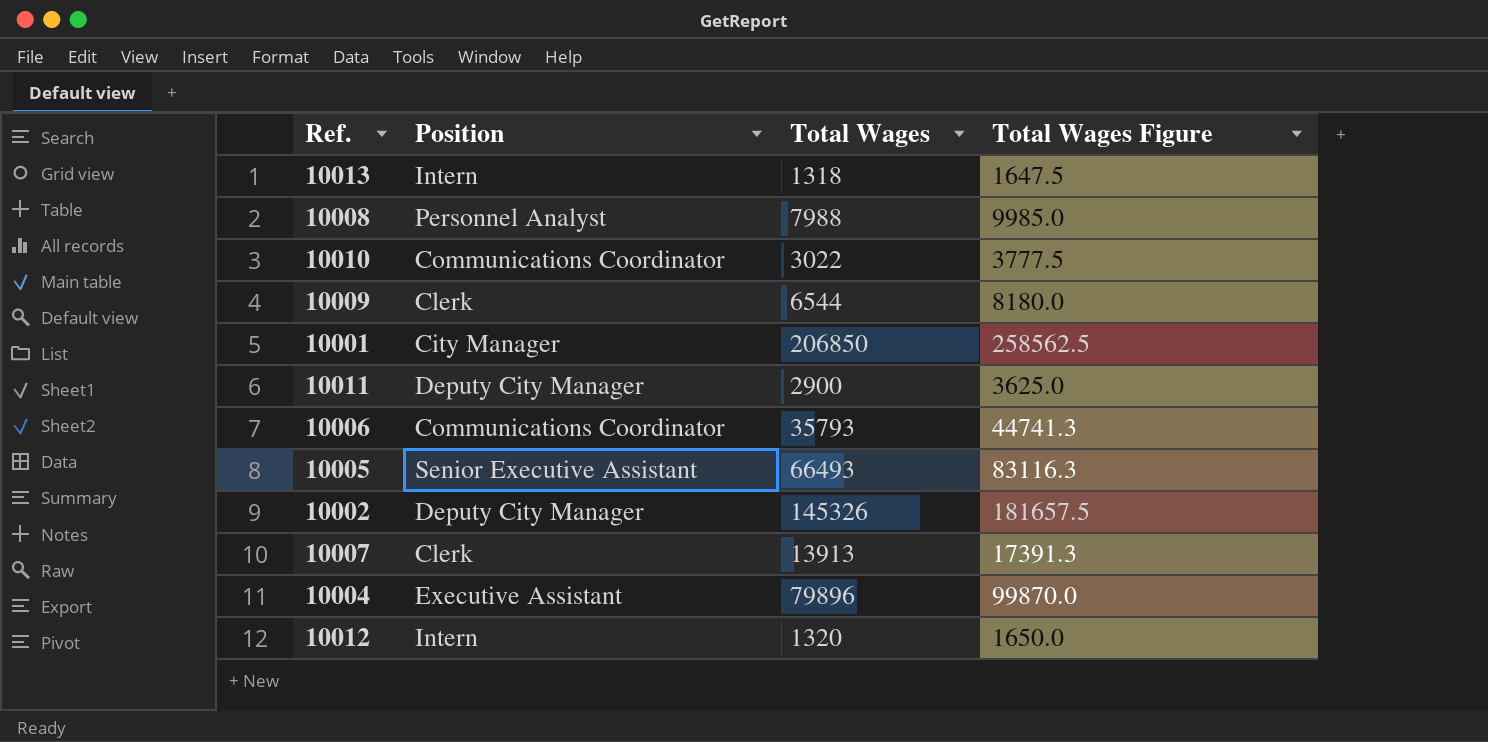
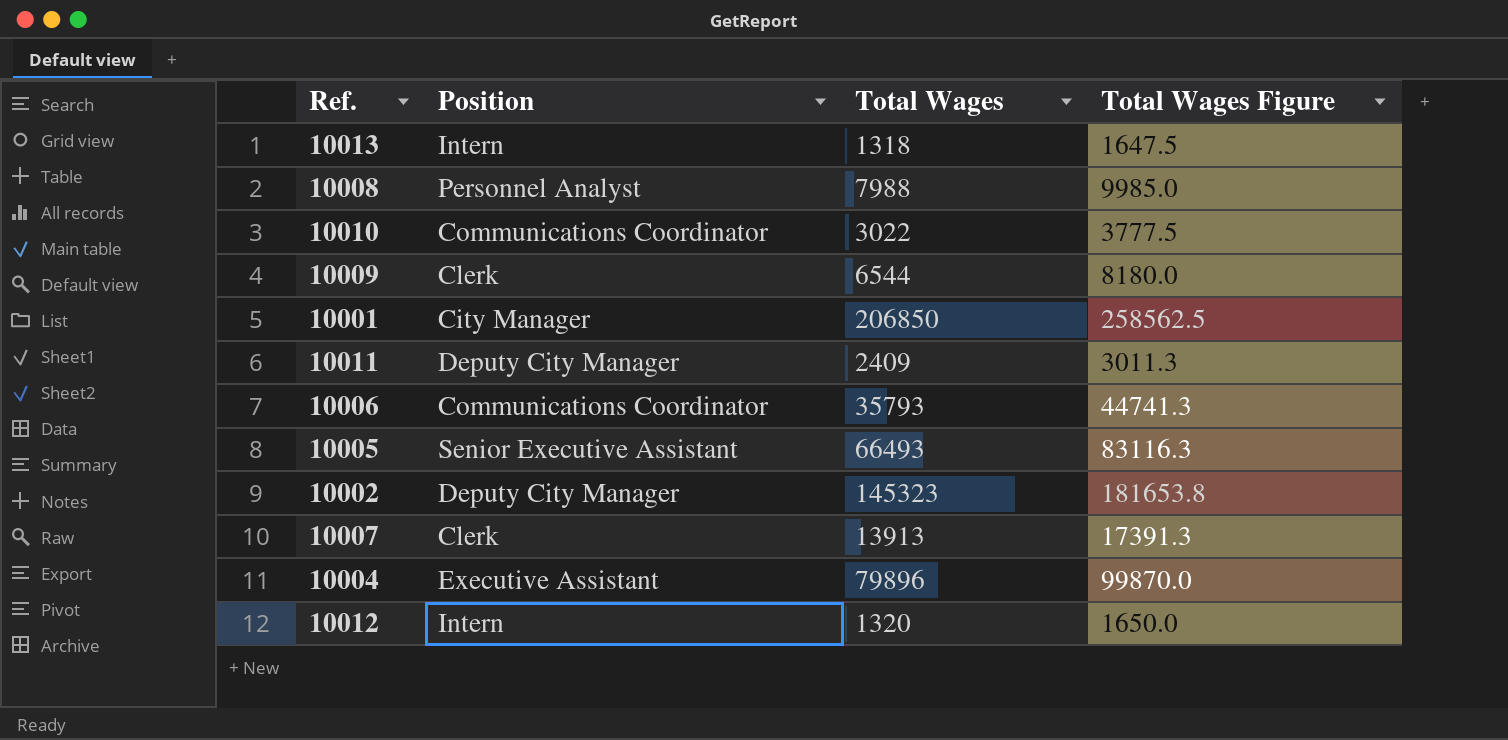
10011 | Total Wages: 2900 -> 2409
10011 | Total Wages Figure: 3625.0 -> 3011.3
10002 | Total Wages: 145326 -> 145323
10002 | Total Wages Figure: 181657.5 -> 181653.8

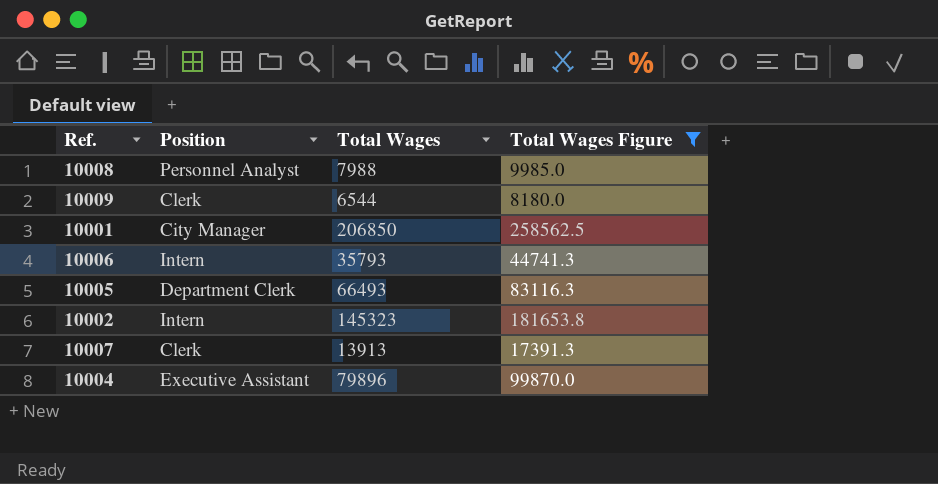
filter: none -> Total Wages Figure >= 8180.0
10006 | Position: Communications Coordinator -> Intern
10005 | Position: Senior Executive Assistant -> Department Clerk
10002 | Position: Deputy City Manager -> Intern

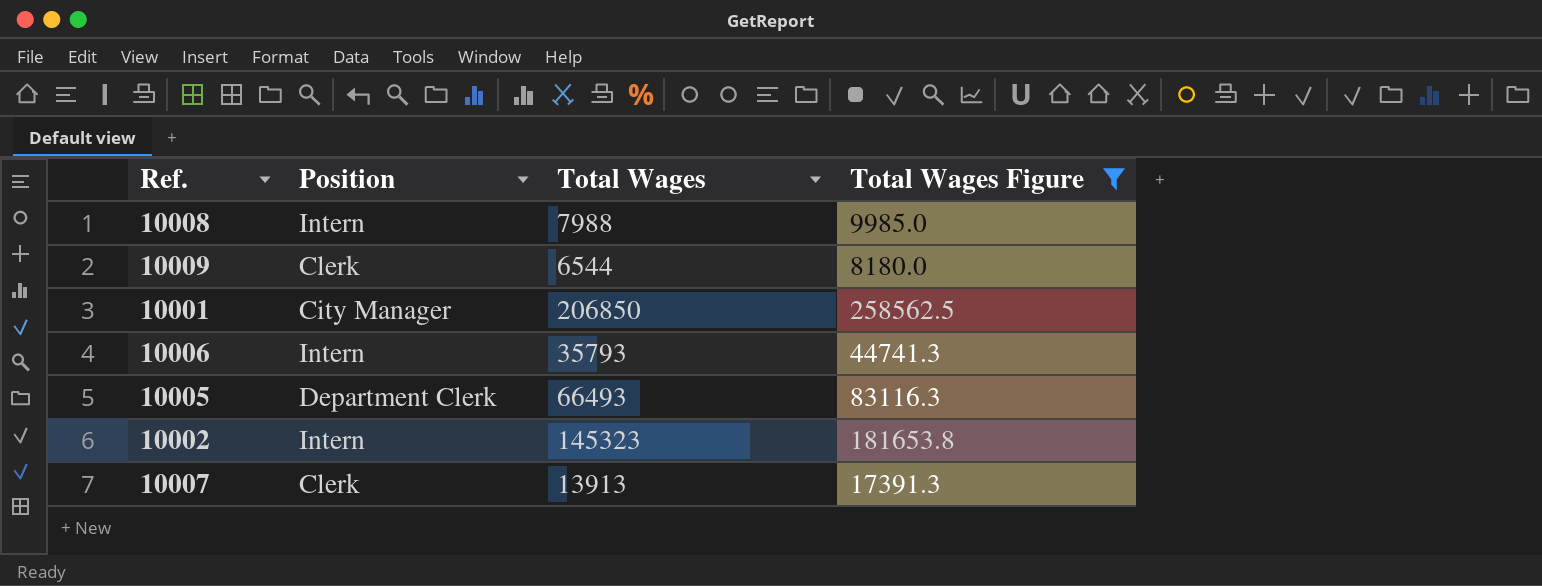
row 10004: Executive Assistant | 79896 | 99870.0 -> none
10008 | Position: Personnel Analyst -> Intern

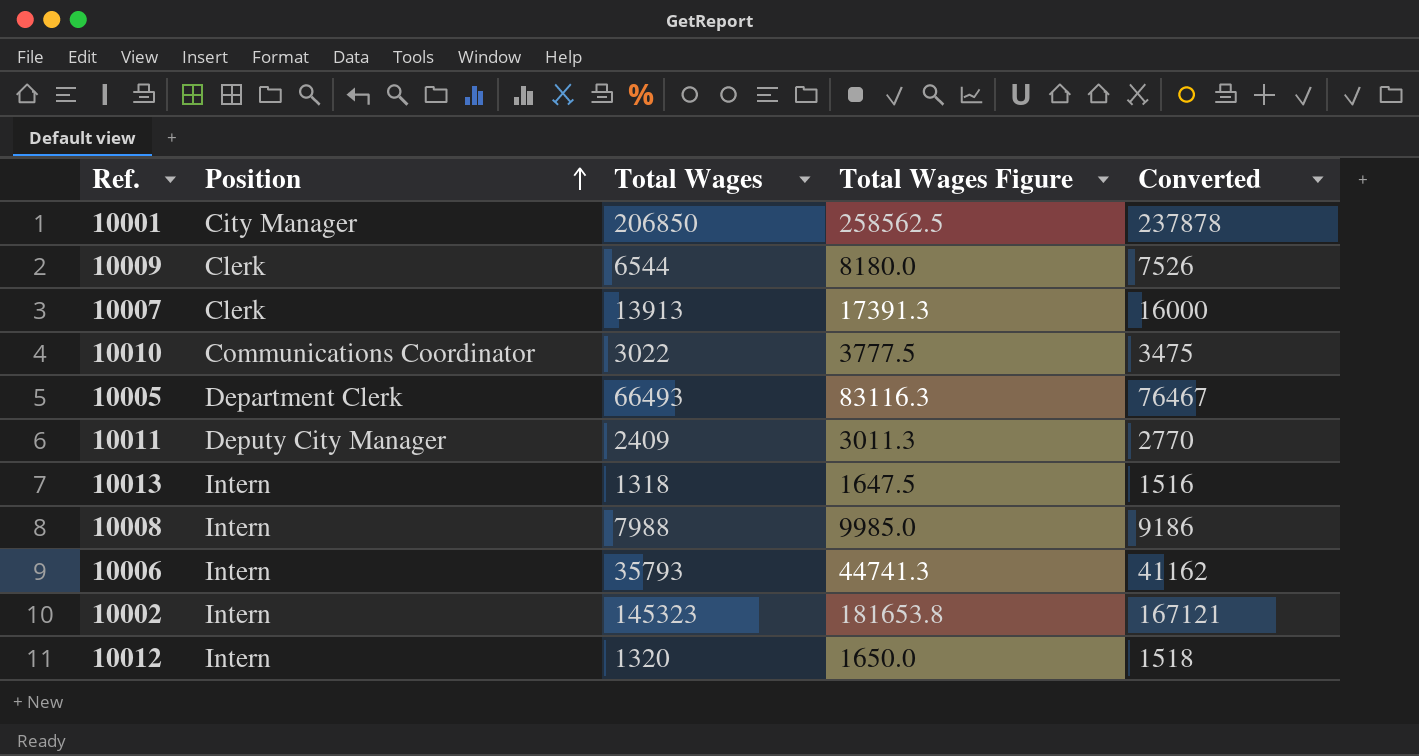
filter: Total Wages Figure >= 8180.0 -> none
row order: none -> Position ascending
column Converted | formula: none -> [Total Wages] * 1.15

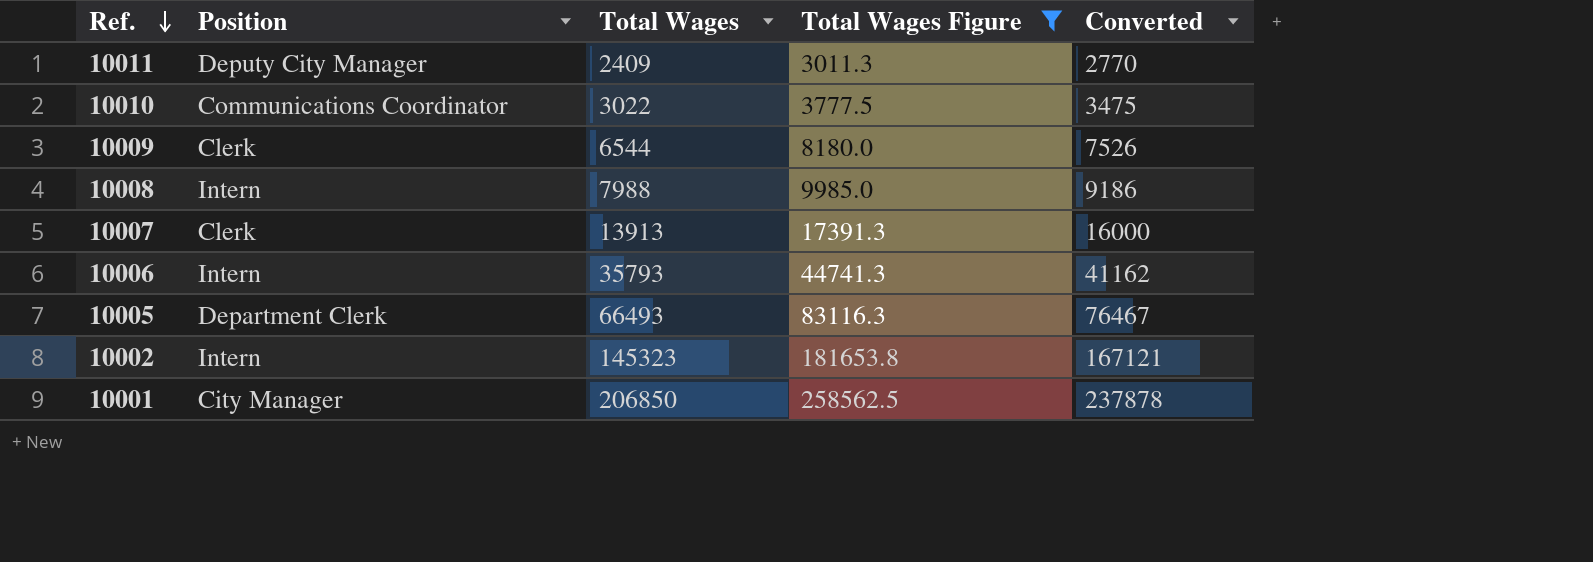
filter: none -> Total Wages Figure >= 3011.3
row order: Position ascending -> Ref. descending

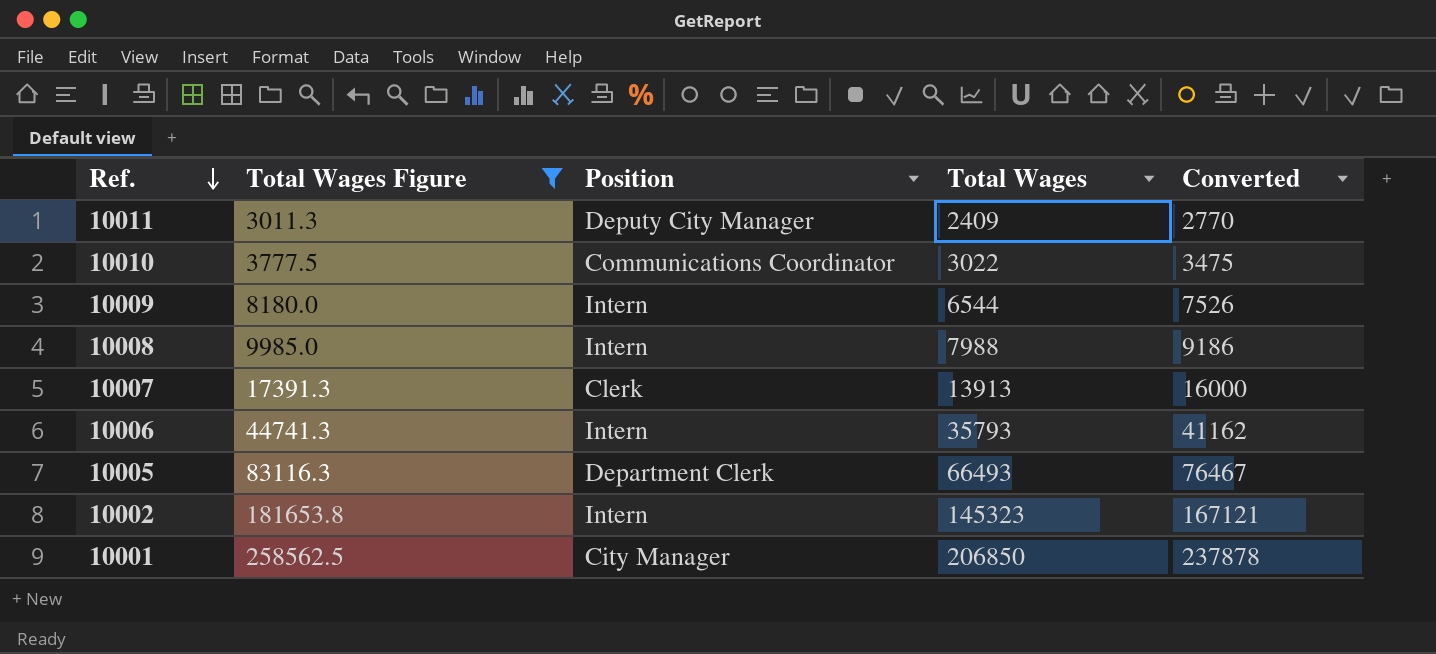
column Total Wages Figure | position: 4 -> 2
10009 | Position: Clerk -> Intern

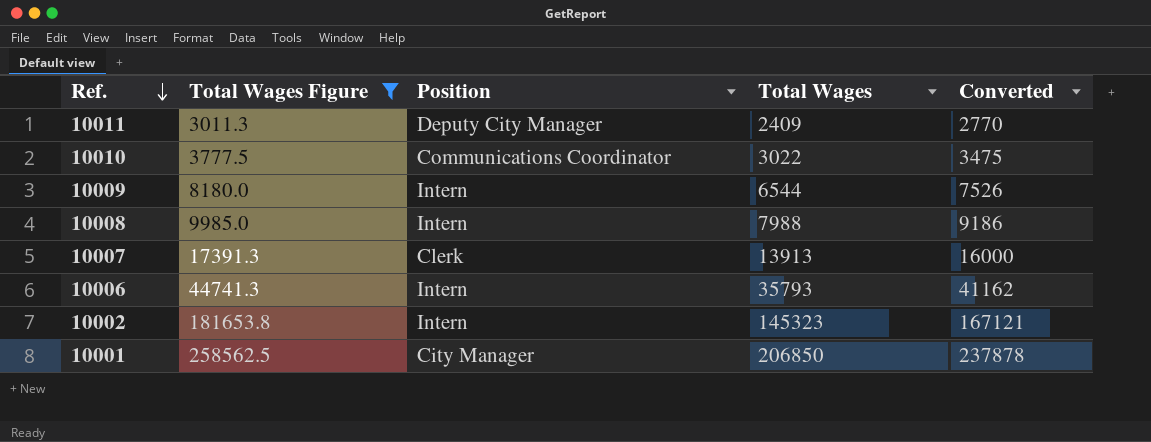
row 10005: 83116.3 | Department Clerk | 66493 | 76467 -> none

